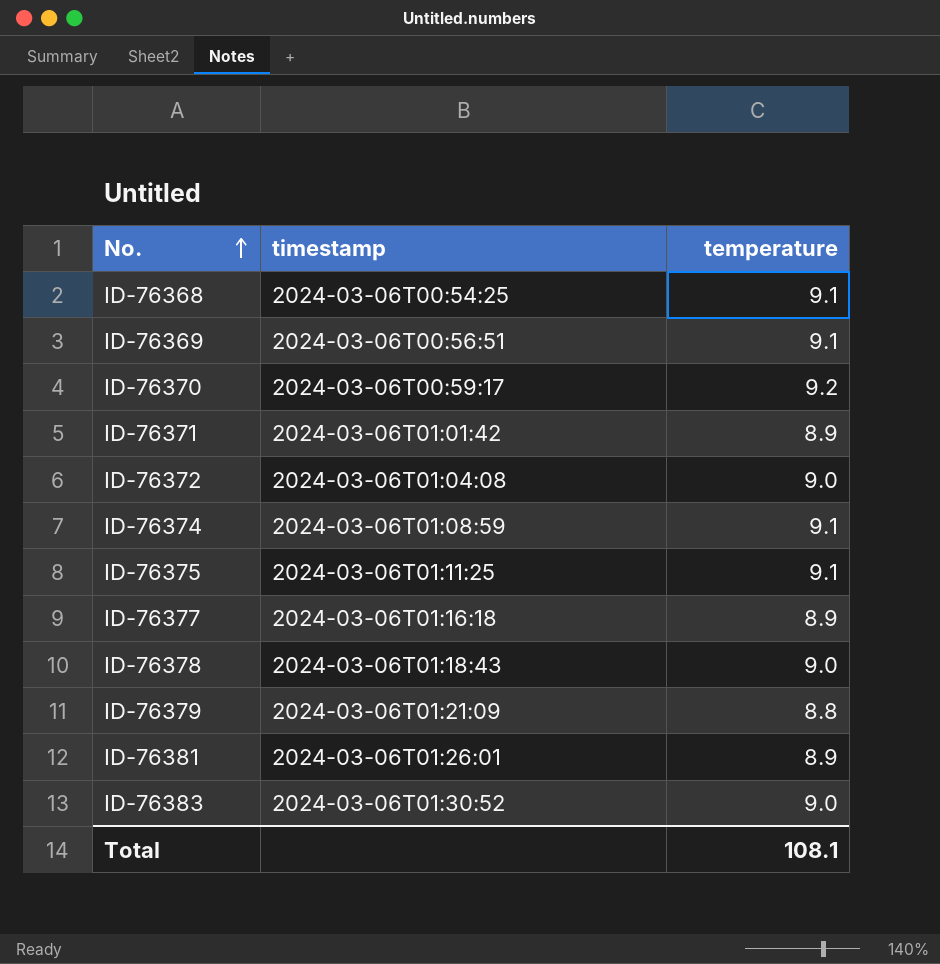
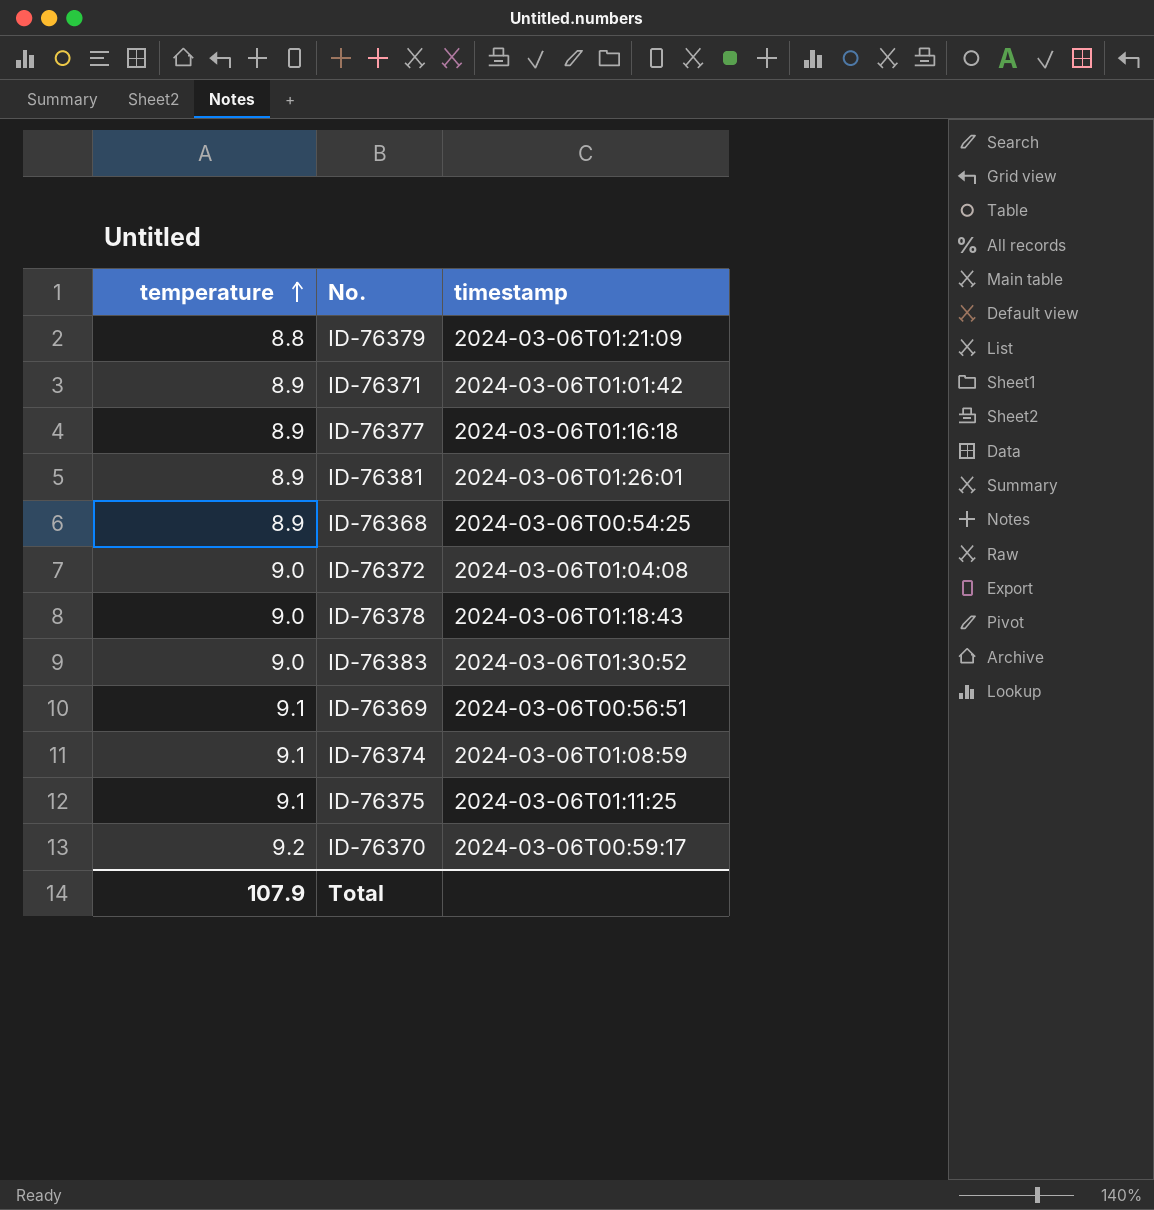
row order: No. ascending -> temperature ascending
column temperature | position: 3 -> 1
ID-76368 | temperature: 9.1 -> 8.9
Total | temperature: 108.1 -> 107.9

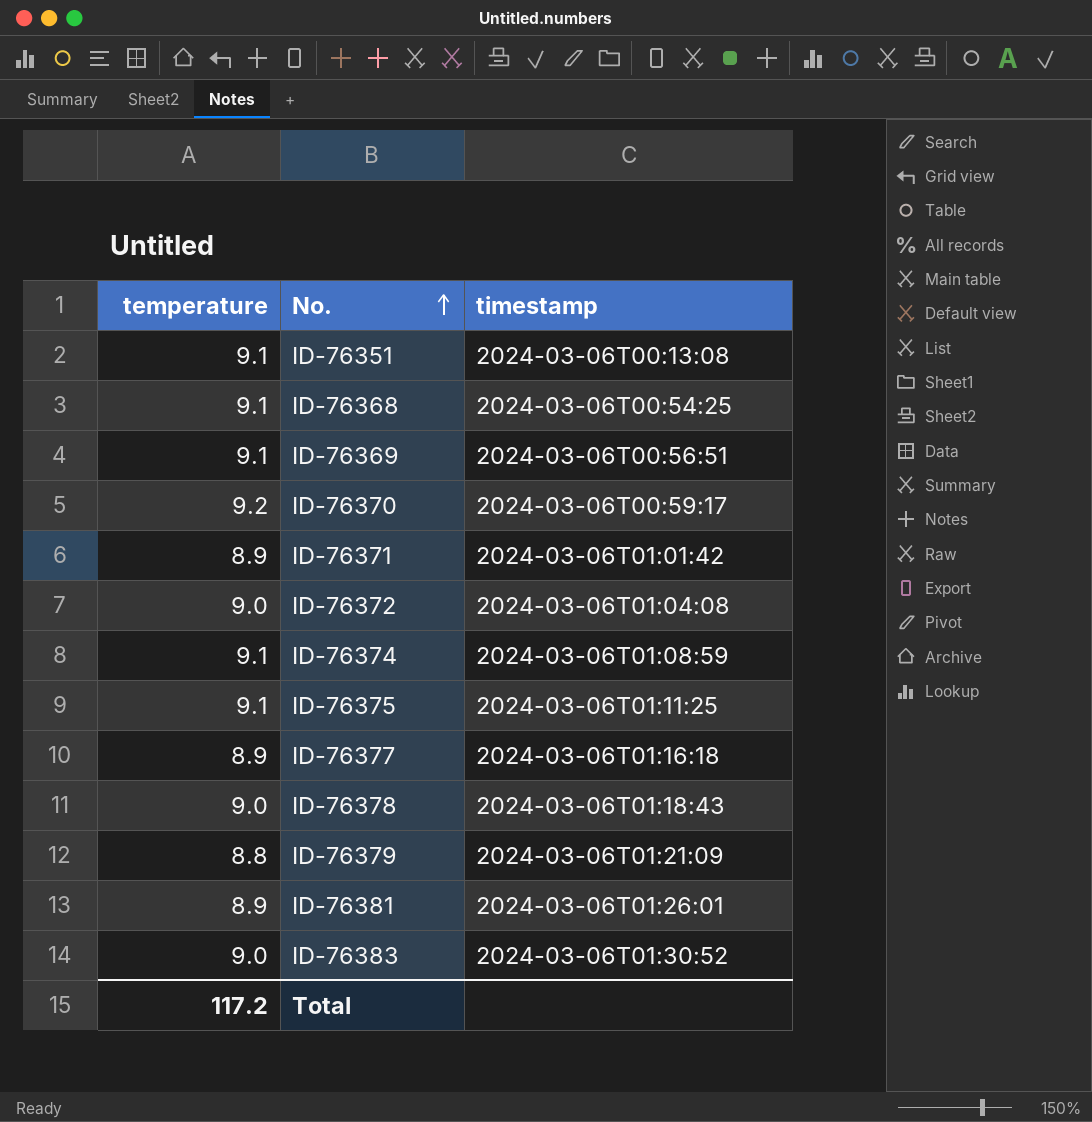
row order: temperature ascending -> No. ascending
row ID-76351: none -> 9.1 | 2024-03-06T00:13:08
ID-76368 | temperature: 8.9 -> 9.1
Total | temperature: 107.9 -> 117.2

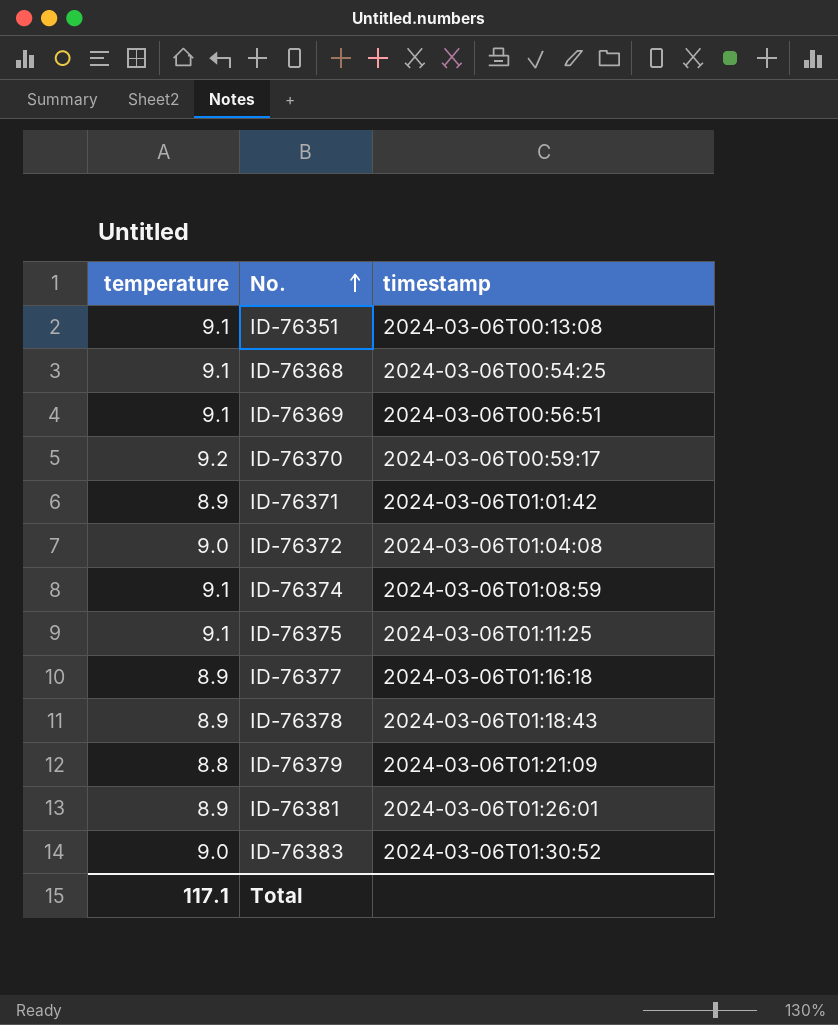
ID-76378 | temperature: 9.0 -> 8.9
Total | temperature: 117.2 -> 117.1

